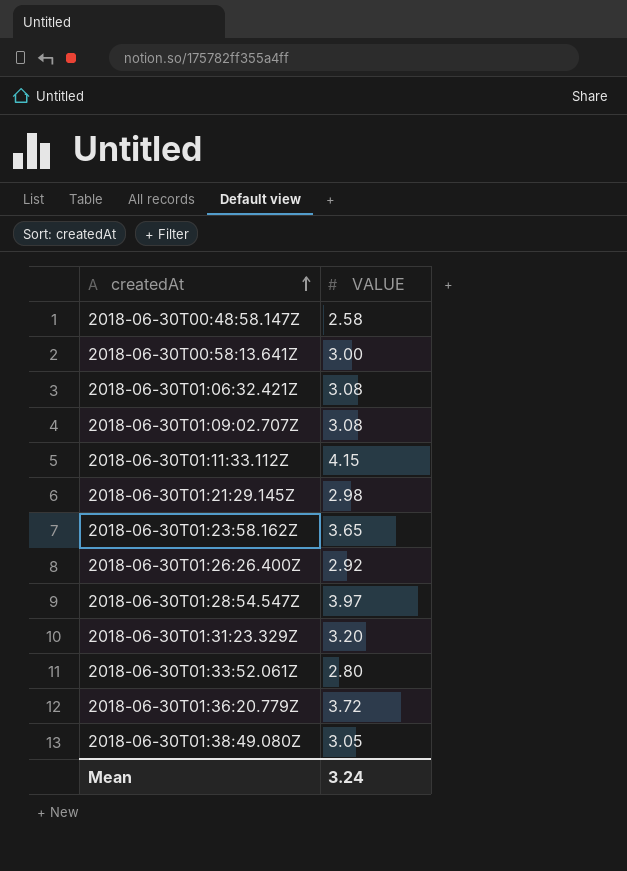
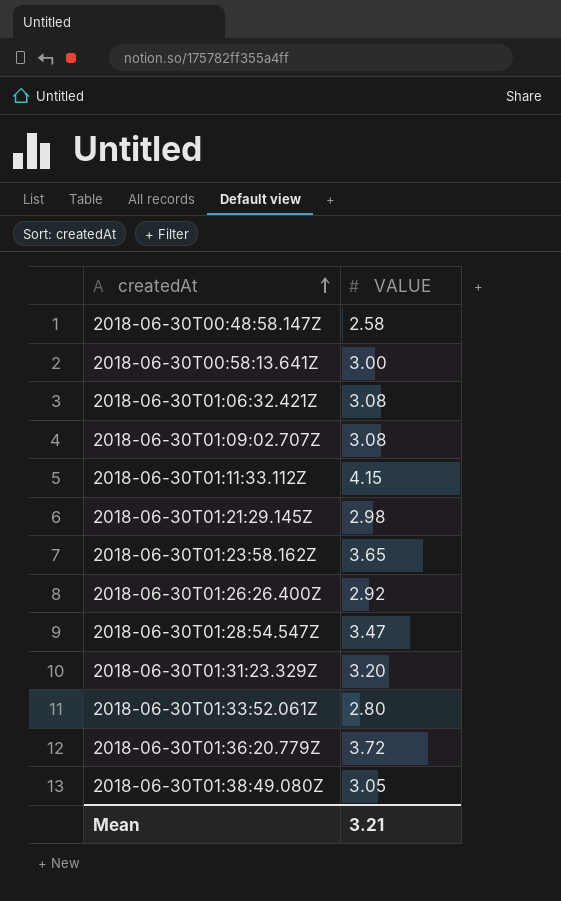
2018-06-30T01:28:54.547Z | VALUE: 3.97 -> 3.47
Mean | VALUE: 3.24 -> 3.21

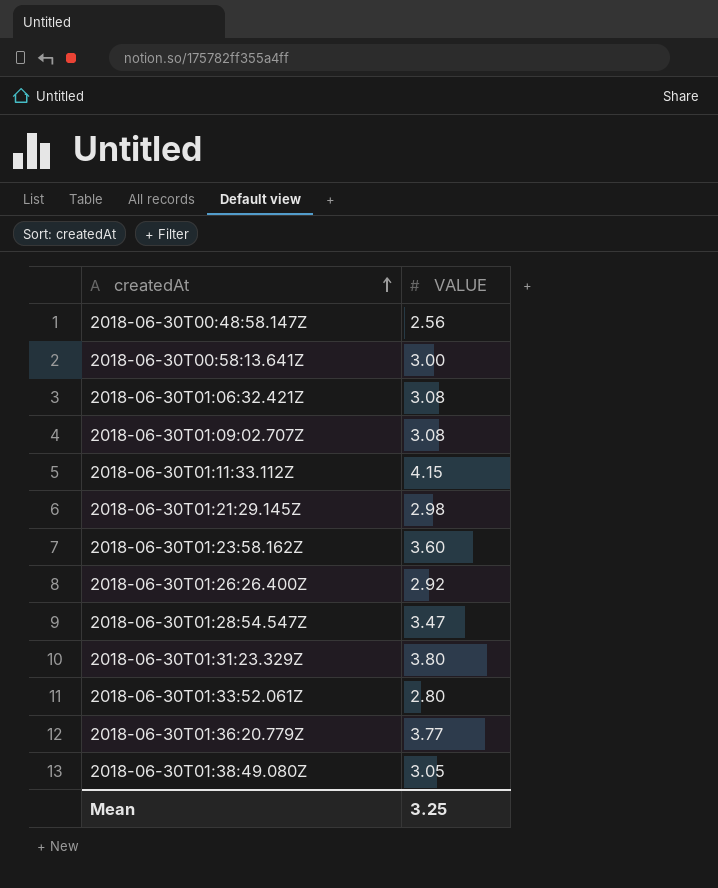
2018-06-30T00:48:58.147Z | VALUE: 2.58 -> 2.56
2018-06-30T01:23:58.162Z | VALUE: 3.65 -> 3.60
2018-06-30T01:31:23.329Z | VALUE: 3.20 -> 3.80
2018-06-30T01:36:20.779Z | VALUE: 3.72 -> 3.77
Mean | VALUE: 3.21 -> 3.25

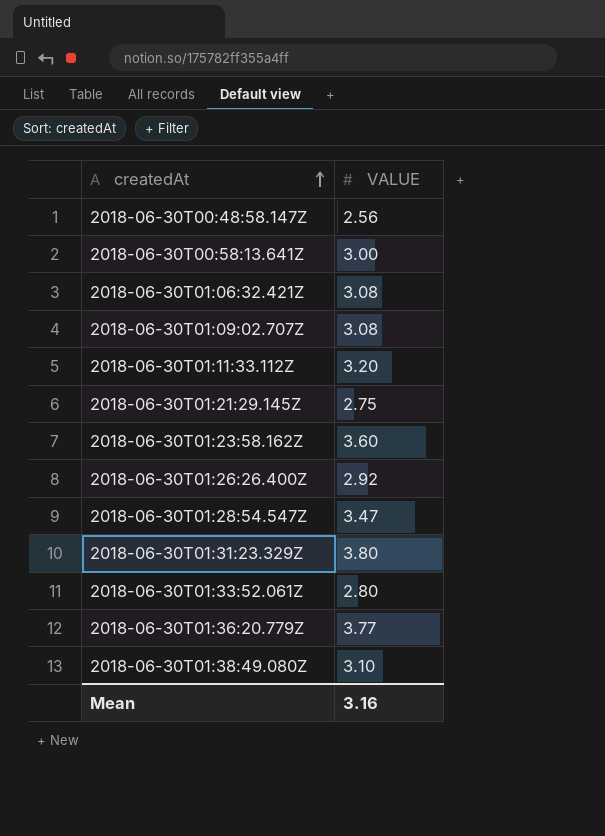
2018-06-30T01:11:33.112Z | VALUE: 4.15 -> 3.20
2018-06-30T01:21:29.145Z | VALUE: 2.98 -> 2.75
2018-06-30T01:38:49.080Z | VALUE: 3.05 -> 3.10
Mean | VALUE: 3.25 -> 3.16

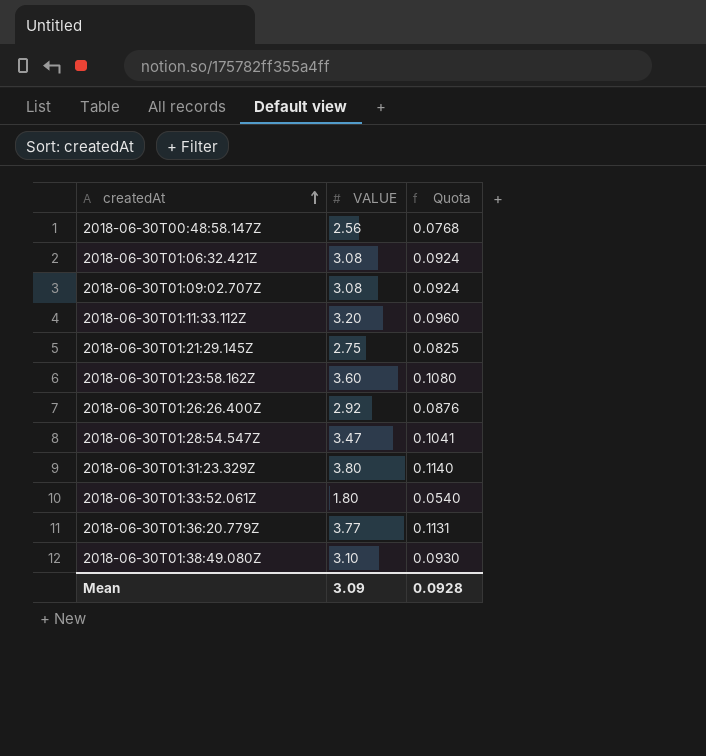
column Quota | formula: none -> [VALUE] * 0.03
row 2018-06-30T00:58:13.641Z: 3.00 -> none
2018-06-30T01:33:52.061Z | VALUE: 2.80 -> 1.80
Mean | VALUE: 3.16 -> 3.09

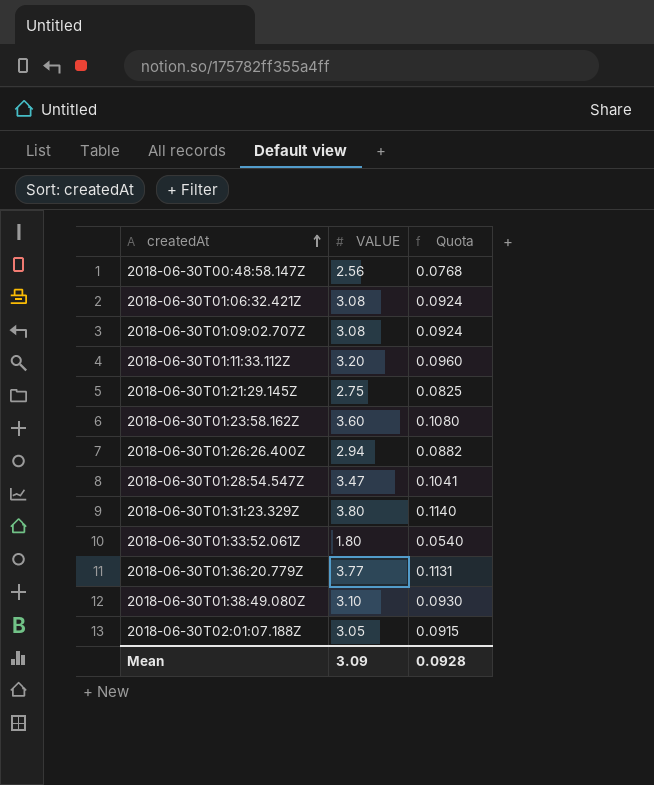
2018-06-30T01:26:26.400Z | VALUE: 2.92 -> 2.94
2018-06-30T01:26:26.400Z | Quota: 0.0876 -> 0.0882
row 2018-06-30T02:01:07.188Z: none -> 3.05 | 0.0915

